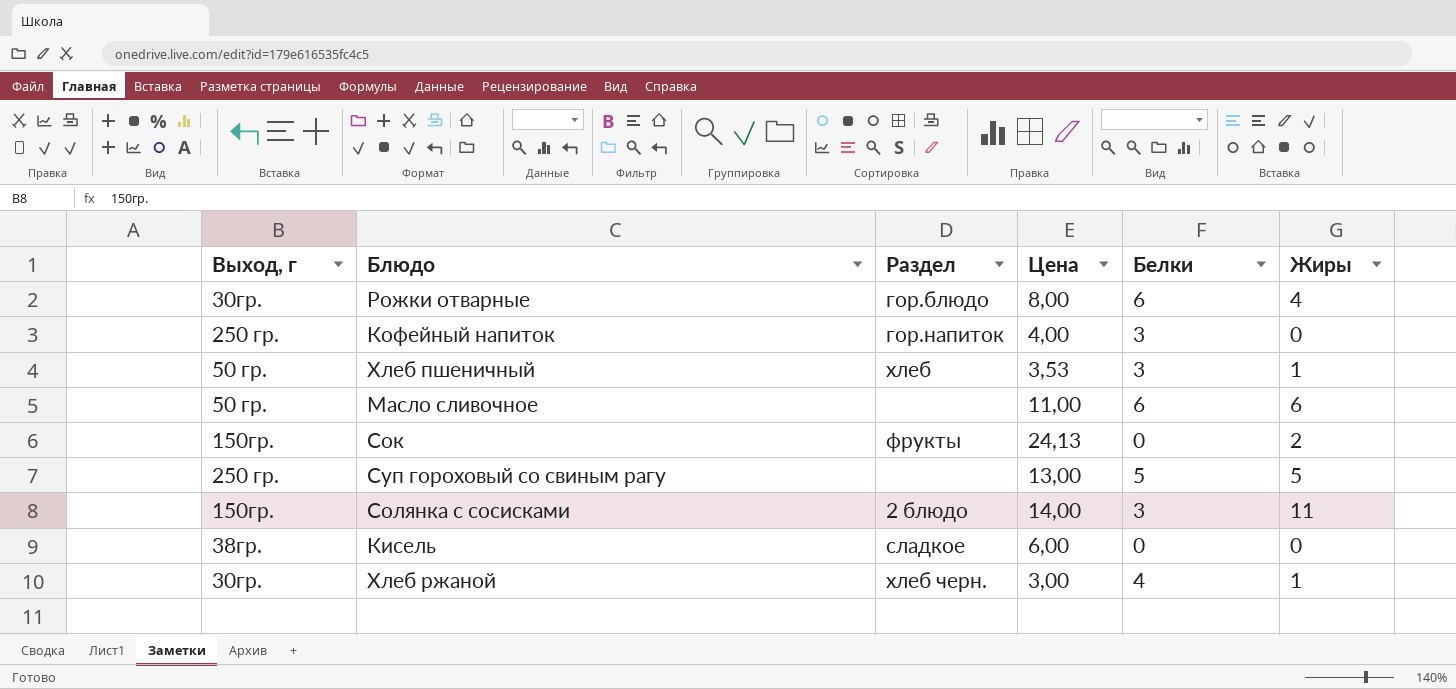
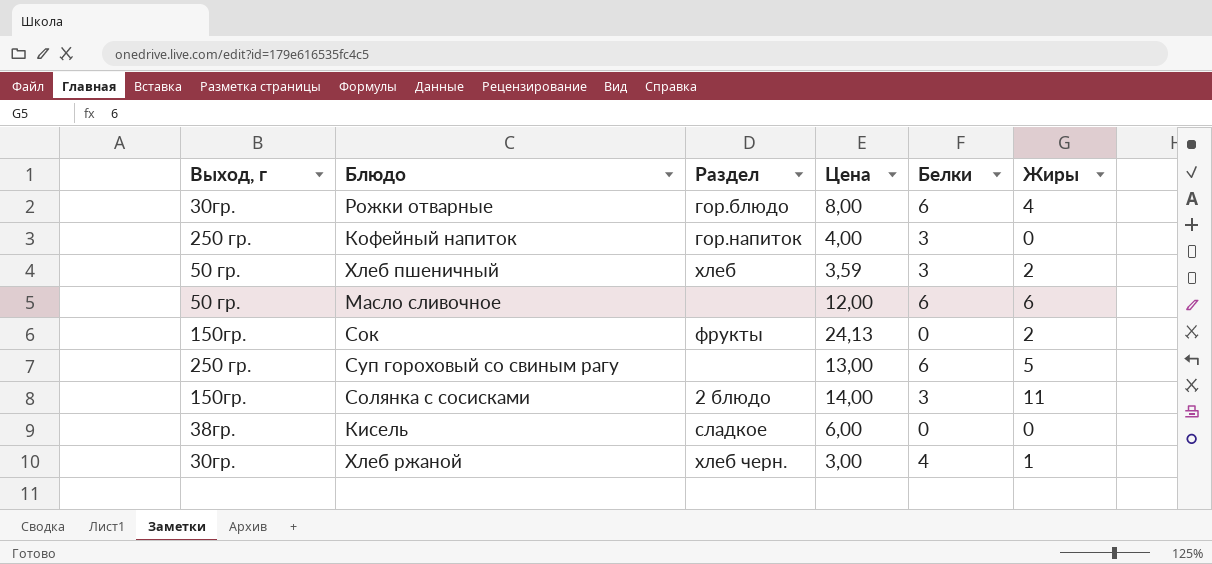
Хлеб пшеничный | Цена: 3,53 -> 3,59
Хлеб пшеничный | Жиры: 1 -> 2
Масло сливочное | Цена: 11,00 -> 12,00
Суп гороховый со свиным рагу | Белки: 5 -> 6

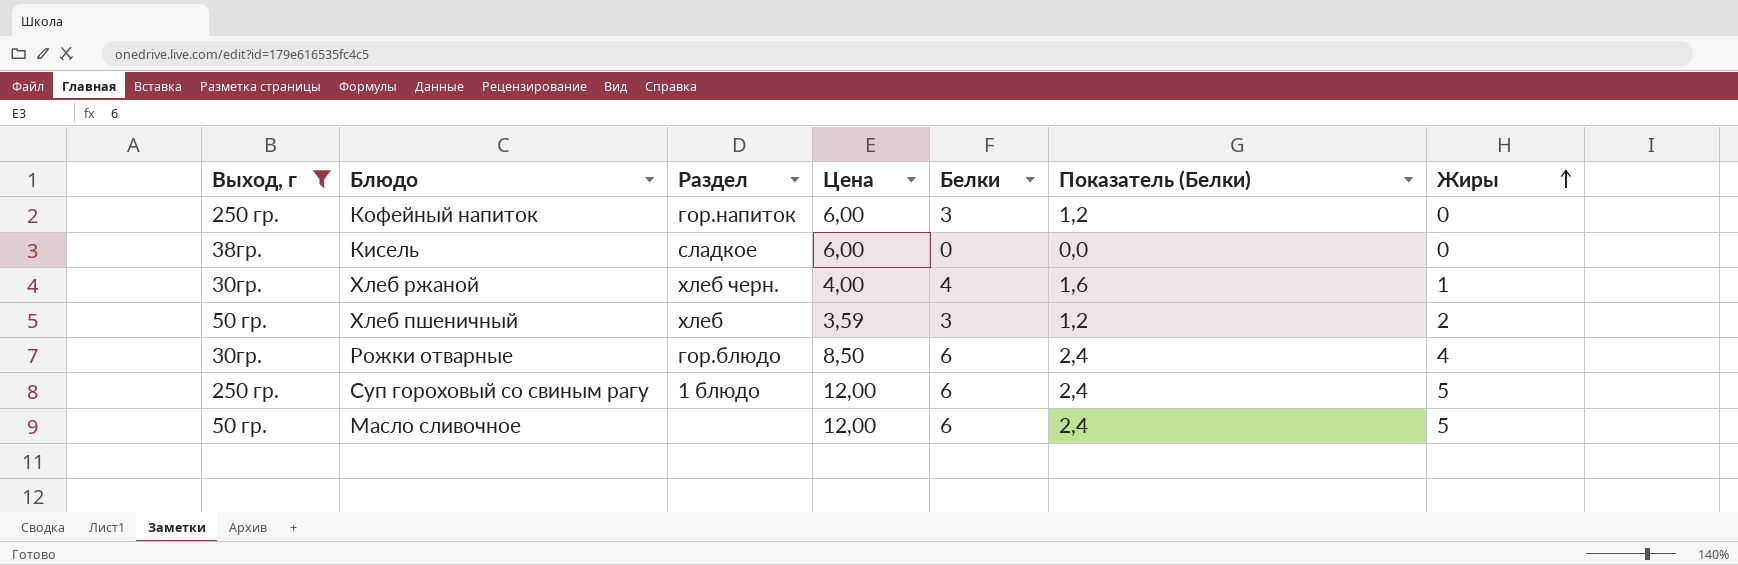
filter: none -> Выход, г != 150гр.
row order: none -> Жиры ascending
column Показатель (Белки) | formula: none -> [Белки] * 0,4
Кофейный напиток | Цена: 4,00 -> 6,00
Хлеб ржаной | Цена: 3,00 -> 4,00
Рожки отварные | Цена: 8,00 -> 8,50
Суп гороховый со свиным рагу | Раздел: none -> 1 блюдо
Суп гороховый со свиным рагу | Цена: 13,00 -> 12,00
Масло сливочное | Жиры: 6 -> 5

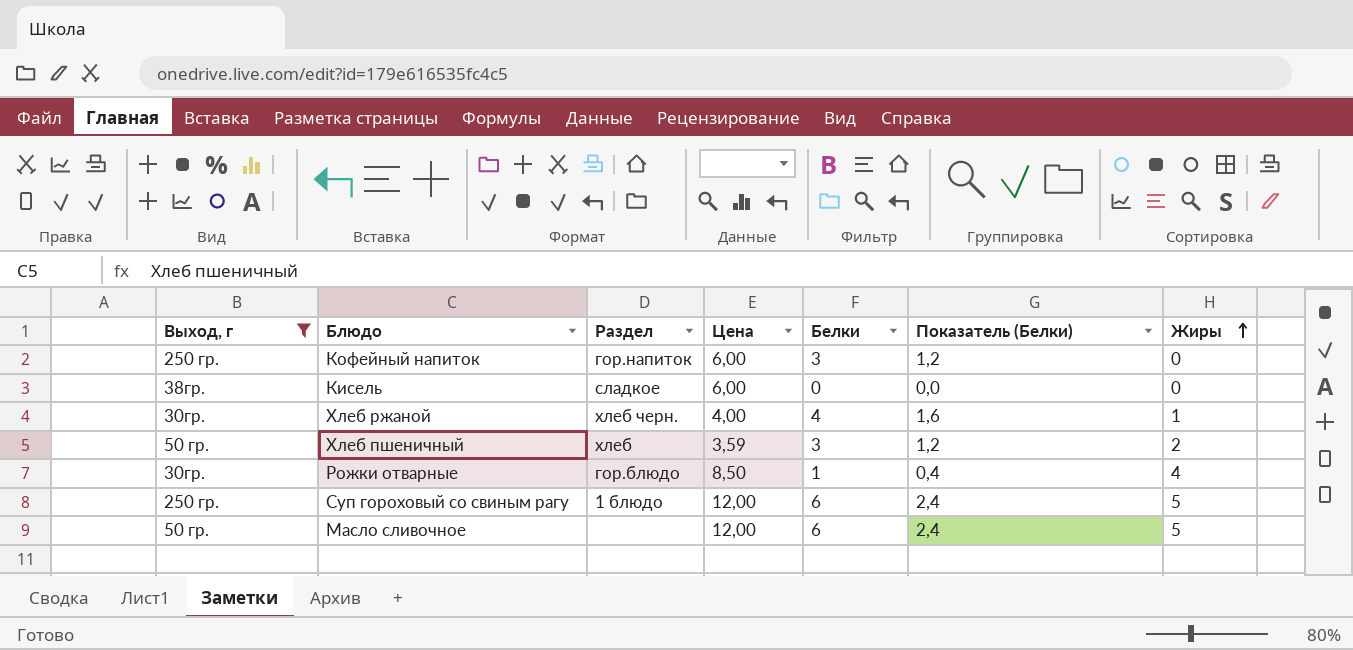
Рожки отварные | Белки: 6 -> 1
Рожки отварные | Показатель (Белки): 2,4 -> 0,4

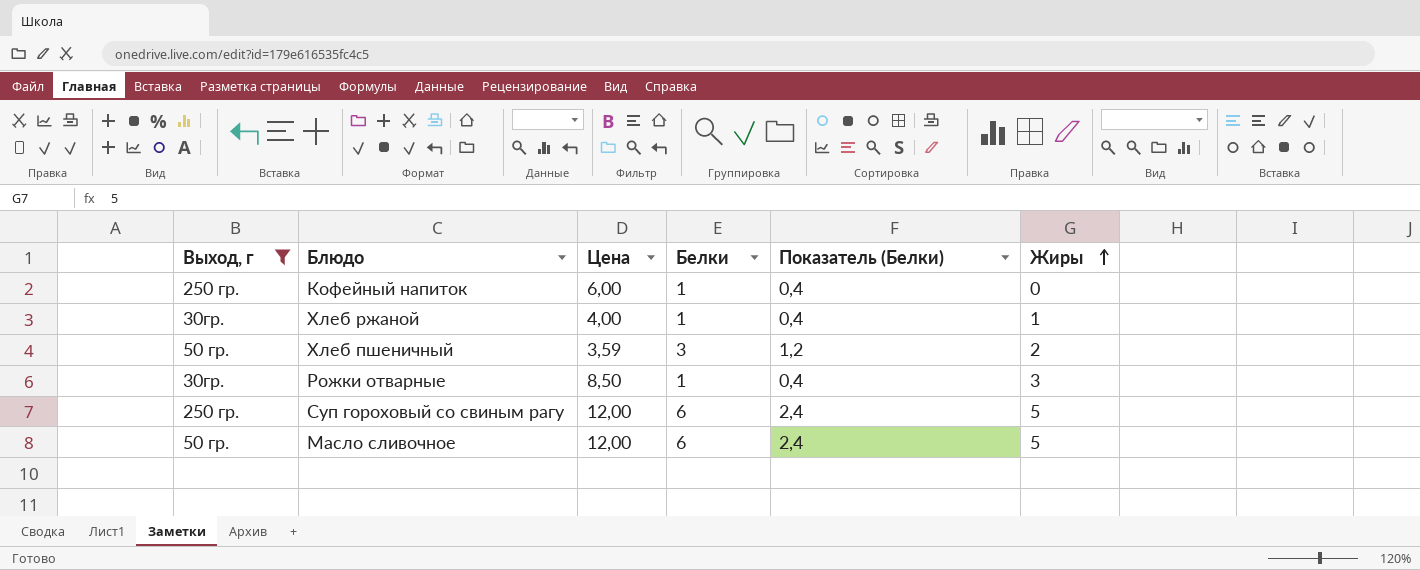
column Раздел | position: 3 -> none
row Кисель: 38гр. | сладкое | 6,00 | 0 | 0,0 | 0 -> none
Кофейный напиток | Белки: 3 -> 1
Кофейный напиток | Показатель (Белки): 1,2 -> 0,4
Хлеб ржаной | Белки: 4 -> 1
Хлеб ржаной | Показатель (Белки): 1,6 -> 0,4
Рожки отварные | Жиры: 4 -> 3

